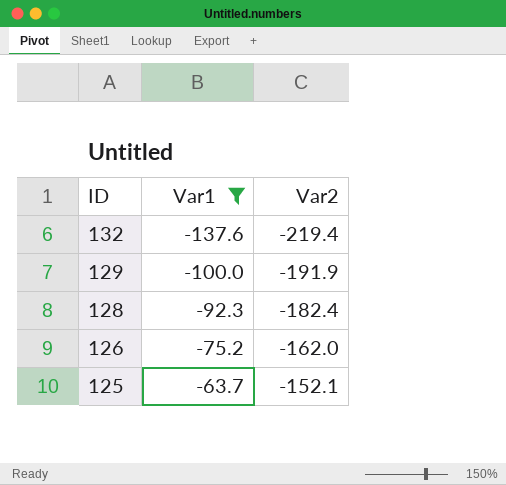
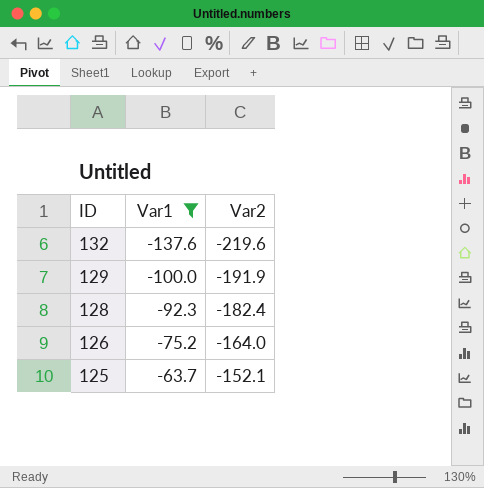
132 | Var2: -219.4 -> -219.6
126 | Var2: -162.0 -> -164.0

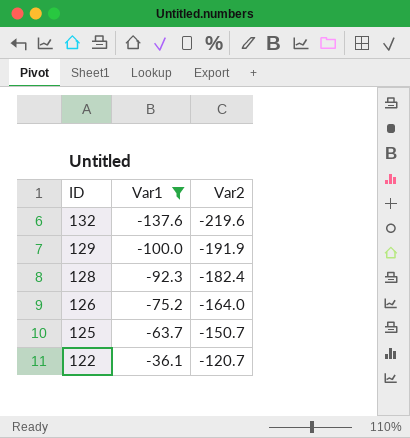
125 | Var2: -152.1 -> -150.7
row 122: none -> -36.1 | -120.7

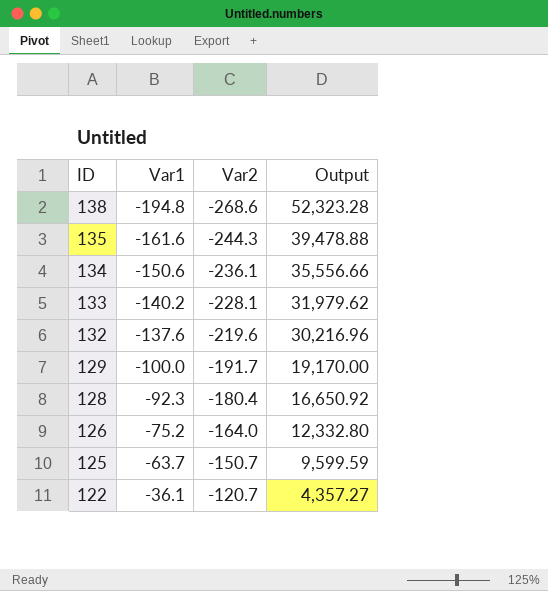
filter: Var1 >= -137.6 -> none
column Output | formula: none -> [Var1] * [Var2]
129 | Var2: -191.9 -> -191.7
128 | Var2: -182.4 -> -180.4

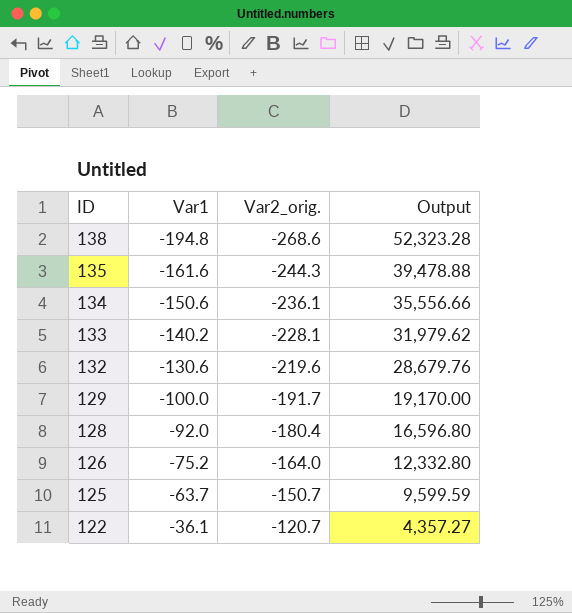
column name: Var2 -> Var2_orig.
132 | Var1: -137.6 -> -130.6
132 | Output: 30,216.96 -> 28,679.76
128 | Var1: -92.3 -> -92.0
128 | Output: 16,650.92 -> 16,596.80

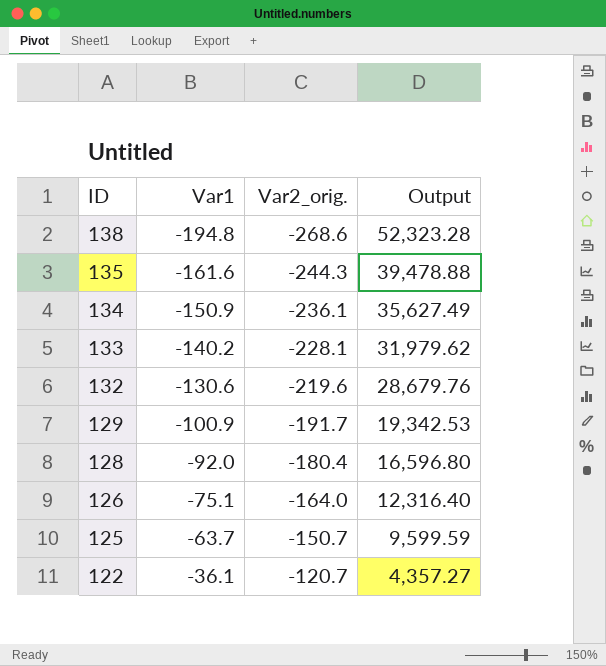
134 | Var1: -150.6 -> -150.9
134 | Output: 35,556.66 -> 35,627.49
129 | Var1: -100.0 -> -100.9
129 | Output: 19,170.00 -> 19,342.53
126 | Var1: -75.2 -> -75.1
126 | Output: 12,332.80 -> 12,316.40

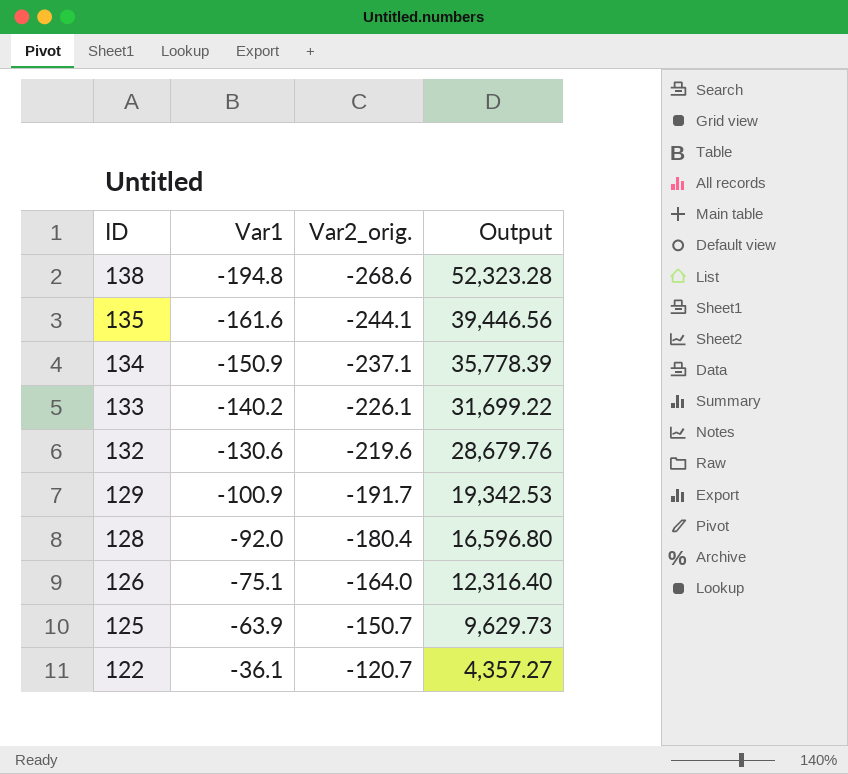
135 | Var2_orig.: -244.3 -> -244.1
135 | Output: 39,478.88 -> 39,446.56
134 | Var2_orig.: -236.1 -> -237.1
134 | Output: 35,627.49 -> 35,778.39
133 | Var2_orig.: -228.1 -> -226.1
133 | Output: 31,979.62 -> 31,699.22
125 | Var1: -63.7 -> -63.9
125 | Output: 9,599.59 -> 9,629.73

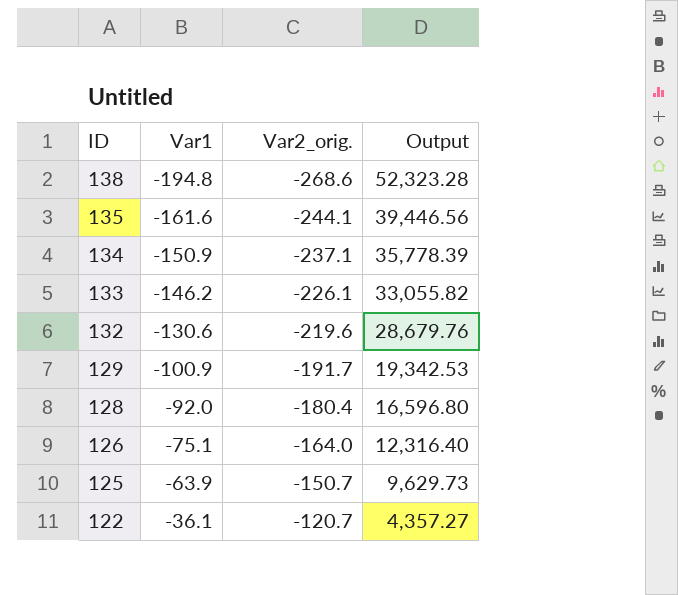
133 | Var1: -140.2 -> -146.2
133 | Output: 31,699.22 -> 33,055.82

